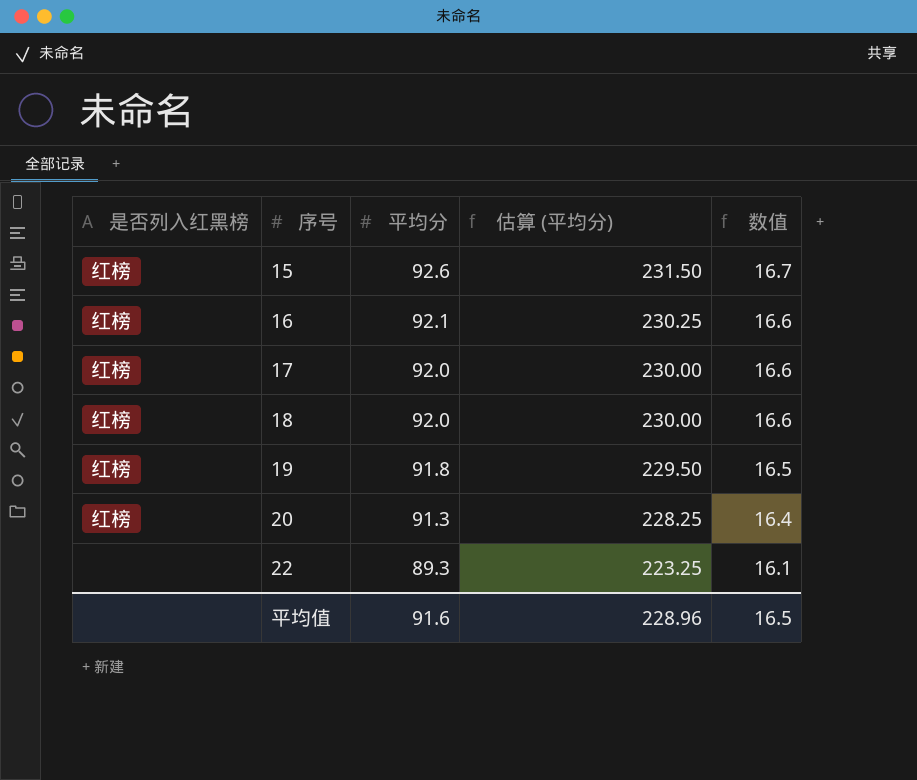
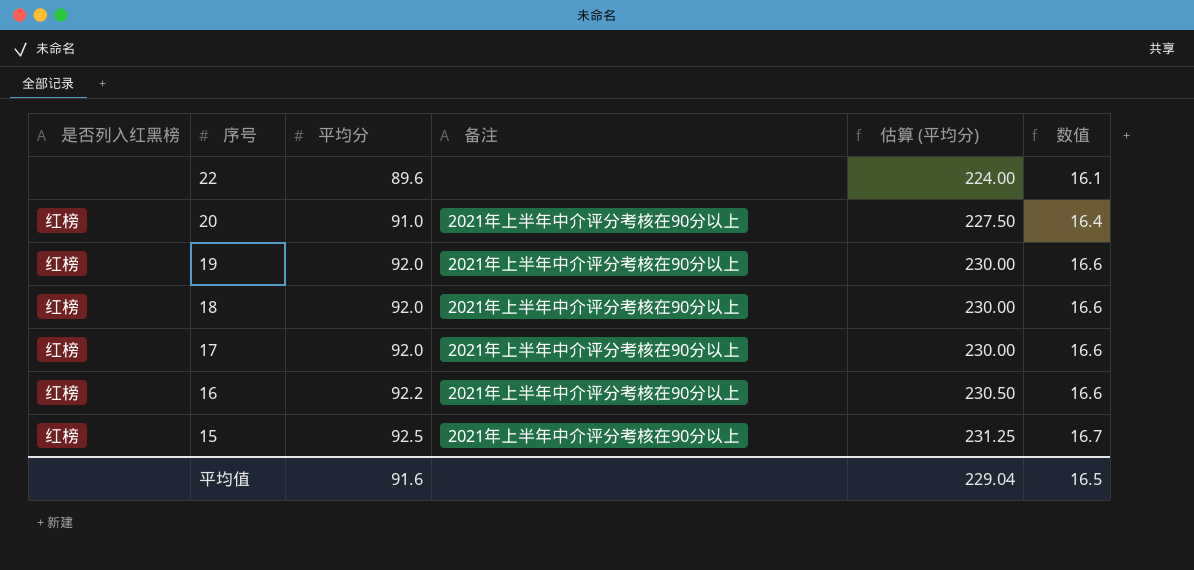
row order: 序号 ascending -> 序号 descending
column 备注 | position: none -> 4
22 | 平均分: 89.3 -> 89.6
22 | 估算 (平均分): 223.25 -> 224.00
20 | 平均分: 91.3 -> 91.0
20 | 估算 (平均分): 228.25 -> 227.50
19 | 平均分: 91.8 -> 92.0
19 | 估算 (平均分): 229.50 -> 230.00
19 | 数值: 16.5 -> 16.6
16 | 平均分: 92.1 -> 92.2
16 | 估算 (平均分): 230.25 -> 230.50
15 | 平均分: 92.6 -> 92.5
15 | 估算 (平均分): 231.50 -> 231.25
平均值 | 估算 (平均分): 228.96 -> 229.04

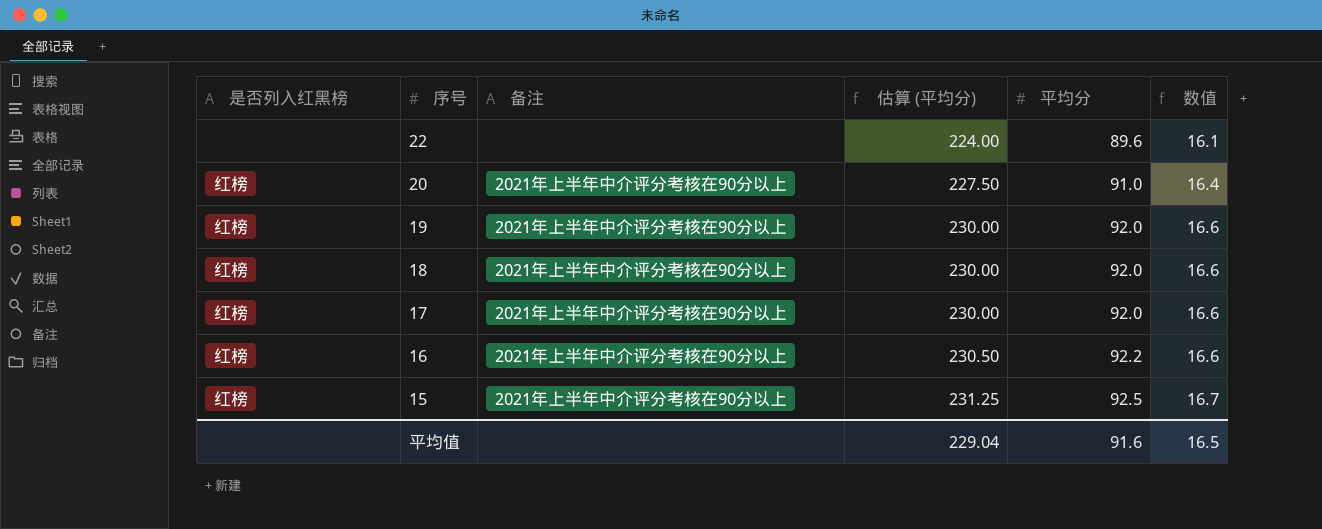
column 平均分 | position: 3 -> 5

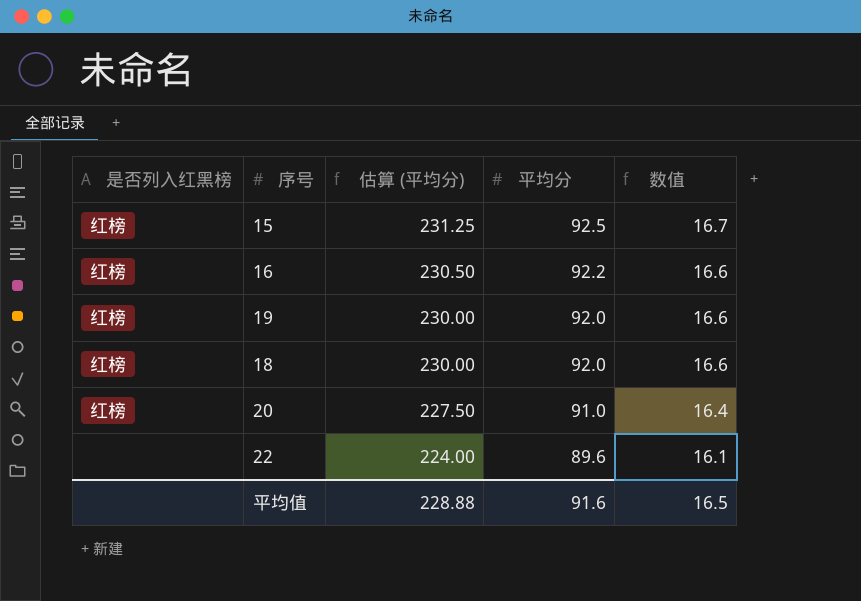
row order: 序号 descending -> 估算 (平均分) descending
column 备注 | position: 3 -> none
row 17: 红榜 | 2021年上半年中介评分考核在90分以上 | 230.00 | 92.0 | 16.6 -> none
平均值 | 估算 (平均分): 229.04 -> 228.88

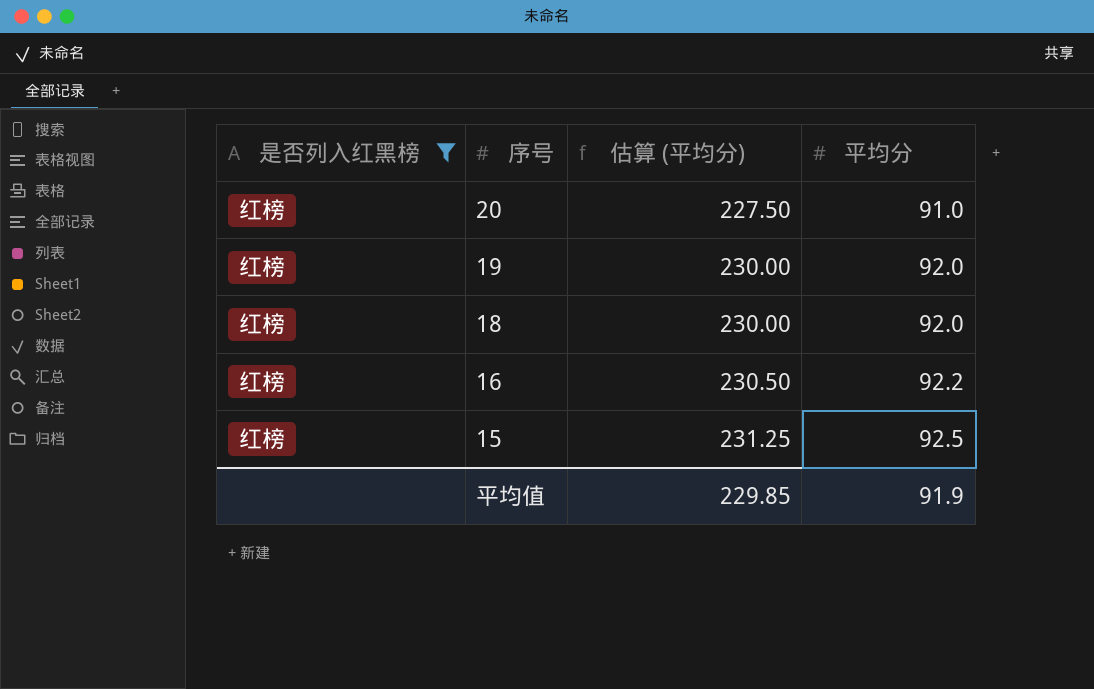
filter: none -> 是否列入红黑榜 = 红榜
row order: 估算 (平均分) descending -> 序号 descending
column 数值 | formula: [平均分] * 0.18 -> none
平均值 | 估算 (平均分): 228.88 -> 229.85
平均值 | 平均分: 91.6 -> 91.9

